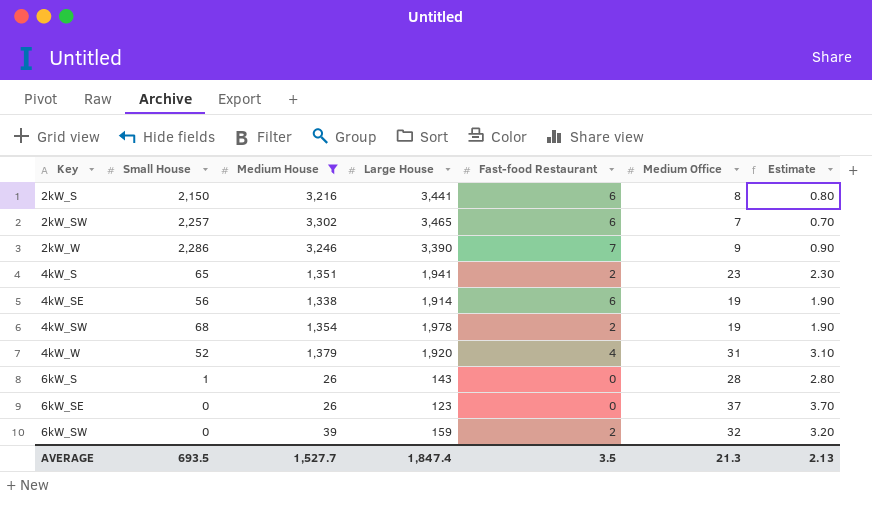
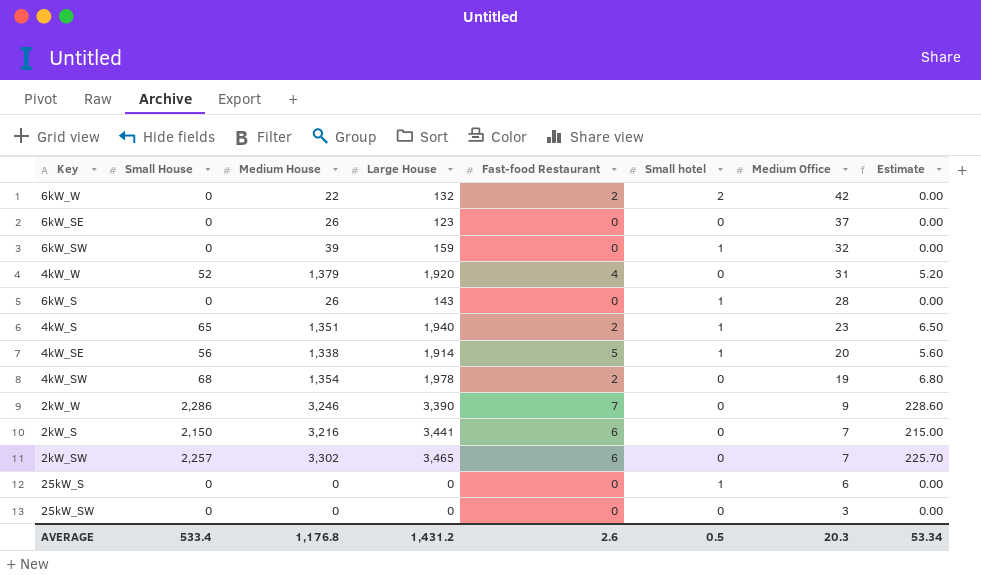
filter: Medium House >= 26 -> none
row order: Key ascending -> Medium Office descending
column Small hotel | position: none -> 6
column Estimate | formula: [Medium Office] * 0.1 -> [Small House] * 0.1
6kW_SW | Fast-food Restaurant: 2 -> 0
6kW_S | Small House: 1 -> 0
4kW_S | Large House: 1,941 -> 1,940
4kW_SE | Fast-food Restaurant: 6 -> 5
4kW_SE | Medium Office: 19 -> 20
2kW_S | Medium Office: 8 -> 7
AVERAGE | Small House: 693.5 -> 533.4
AVERAGE | Medium House: 1,527.7 -> 1,176.8
AVERAGE | Large House: 1,847.4 -> 1,431.2
AVERAGE | Fast-food Restaurant: 3.5 -> 2.6
AVERAGE | Medium Office: 21.3 -> 20.3
AVERAGE | Estimate: 2.13 -> 53.34

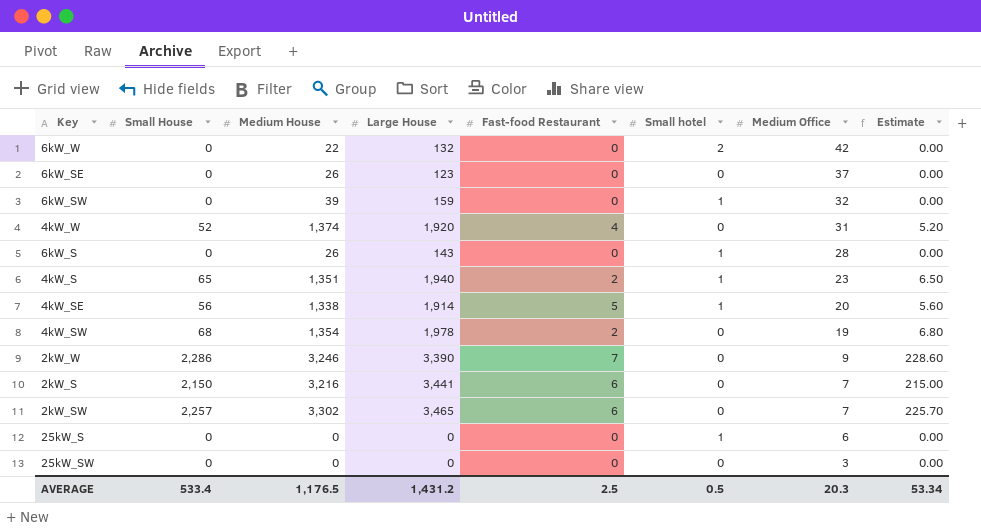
6kW_W | Fast-food Restaurant: 2 -> 0
4kW_W | Medium House: 1,379 -> 1,374
AVERAGE | Medium House: 1,176.8 -> 1,176.5
AVERAGE | Fast-food Restaurant: 2.6 -> 2.5

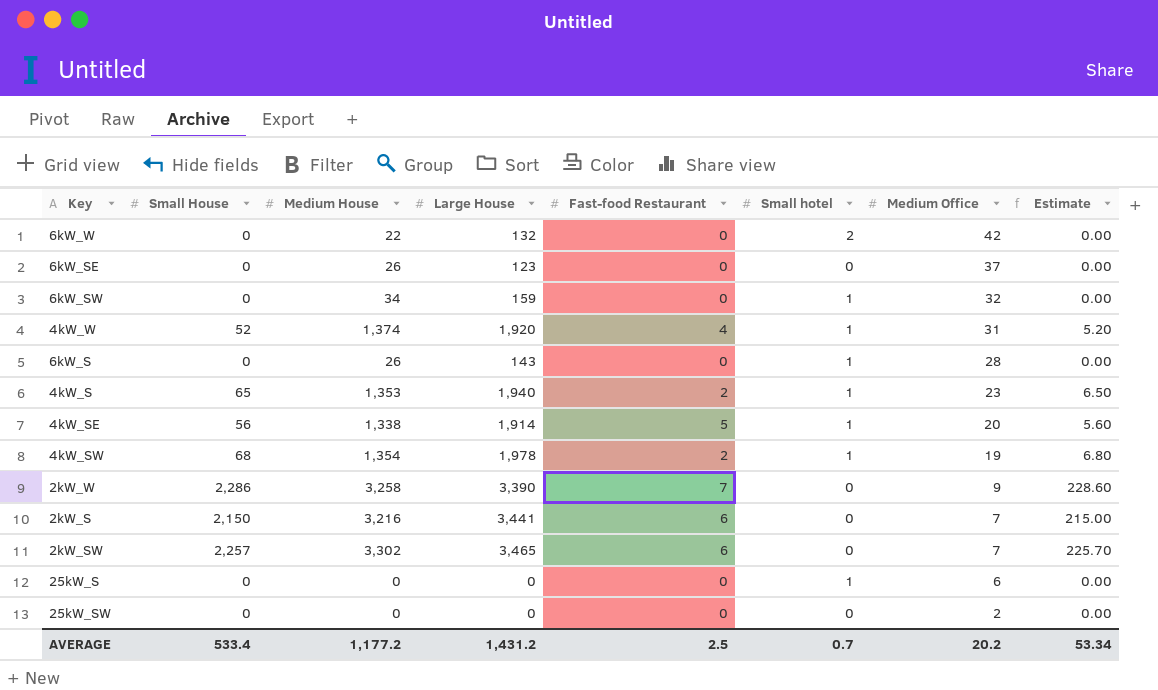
6kW_SW | Medium House: 39 -> 34
4kW_W | Small hotel: 0 -> 1
4kW_S | Medium House: 1,351 -> 1,353
4kW_SW | Small hotel: 0 -> 1
2kW_W | Medium House: 3,246 -> 3,258
25kW_SW | Medium Office: 3 -> 2
AVERAGE | Medium House: 1,176.5 -> 1,177.2
AVERAGE | Small hotel: 0.5 -> 0.7
AVERAGE | Medium Office: 20.3 -> 20.2

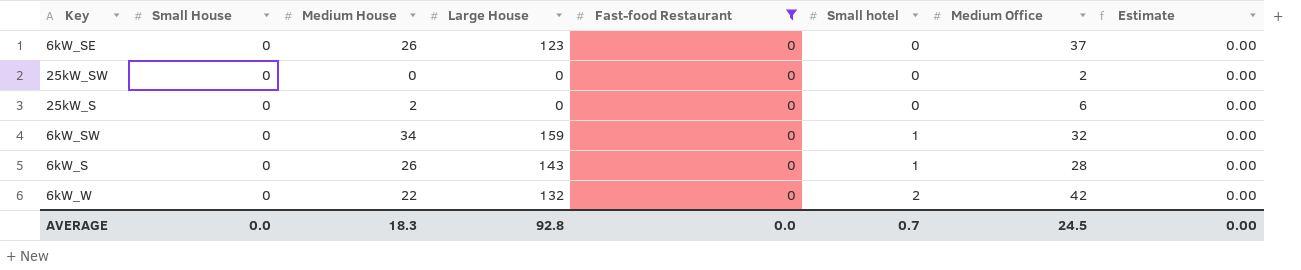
filter: none -> Fast-food Restaurant = 0
row order: Medium Office descending -> Small hotel ascending
25kW_S | Medium House: 0 -> 2
25kW_S | Small hotel: 1 -> 0
AVERAGE | Small House: 533.4 -> 0.0
AVERAGE | Medium House: 1,177.2 -> 18.3
AVERAGE | Large House: 1,431.2 -> 92.8
AVERAGE | Fast-food Restaurant: 2.5 -> 0.0
AVERAGE | Medium Office: 20.2 -> 24.5
AVERAGE | Estimate: 53.34 -> 0.00

